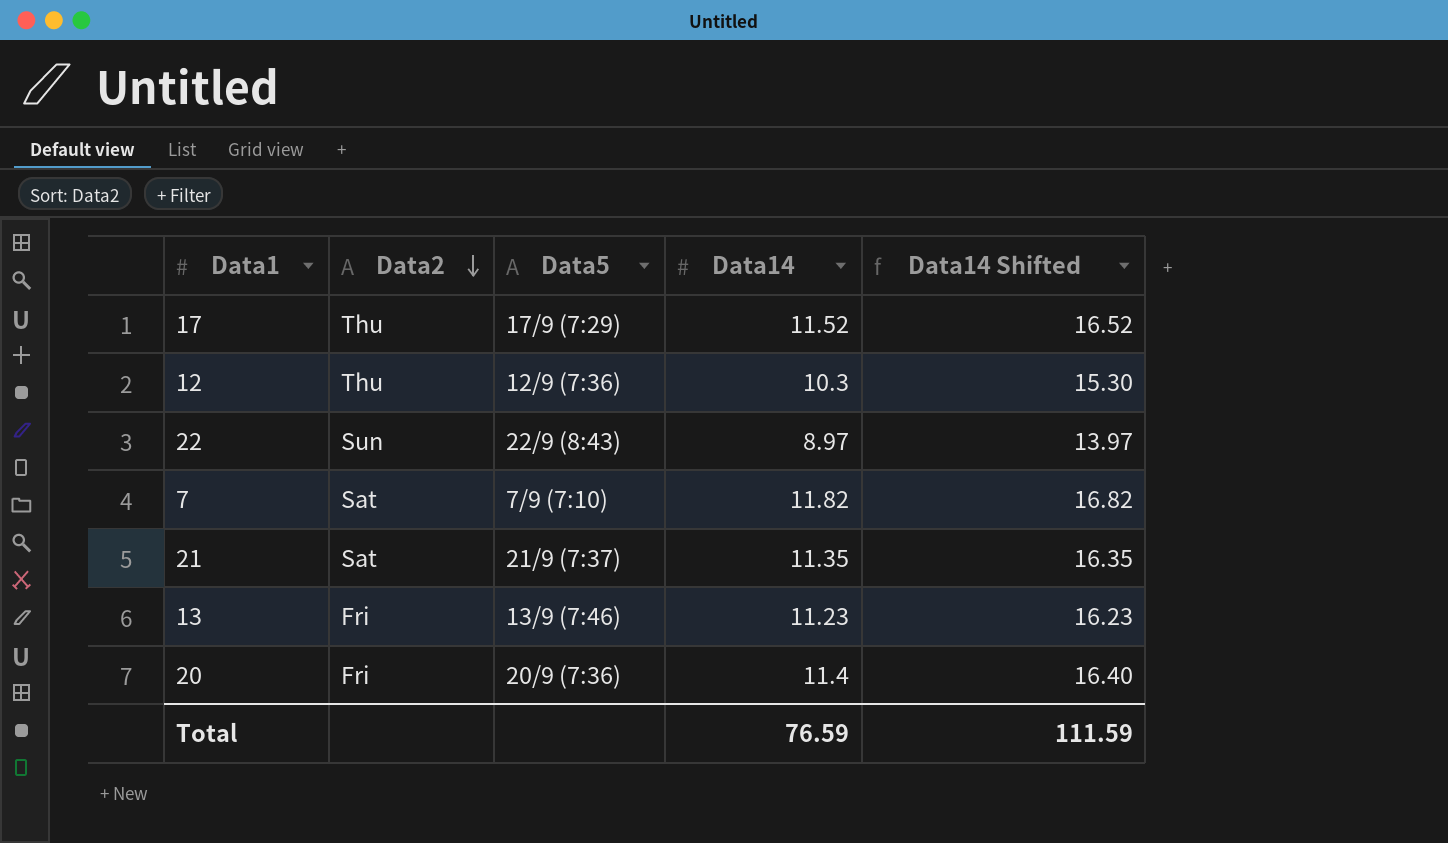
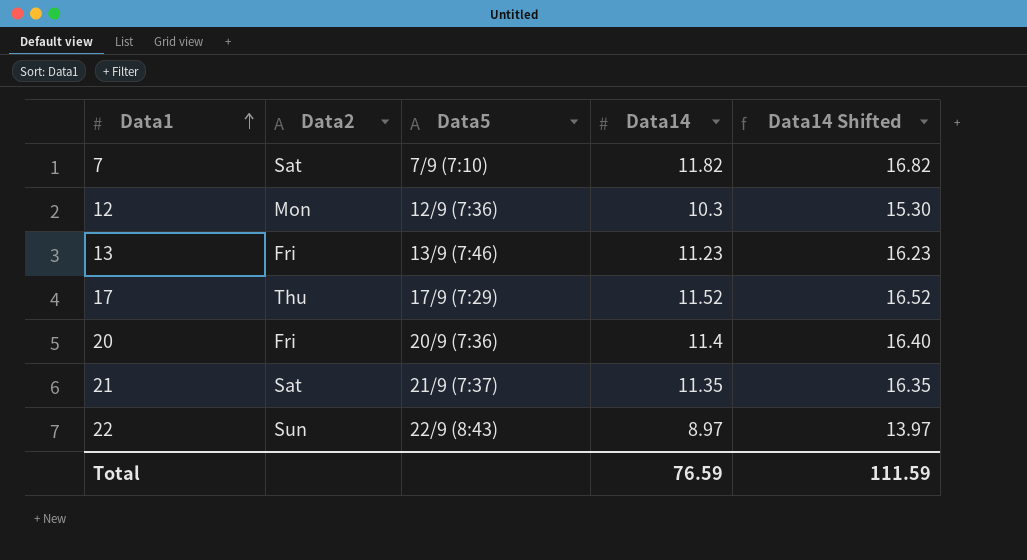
row order: Data2 descending -> Data1 ascending
12 | Data2: Thu -> Mon

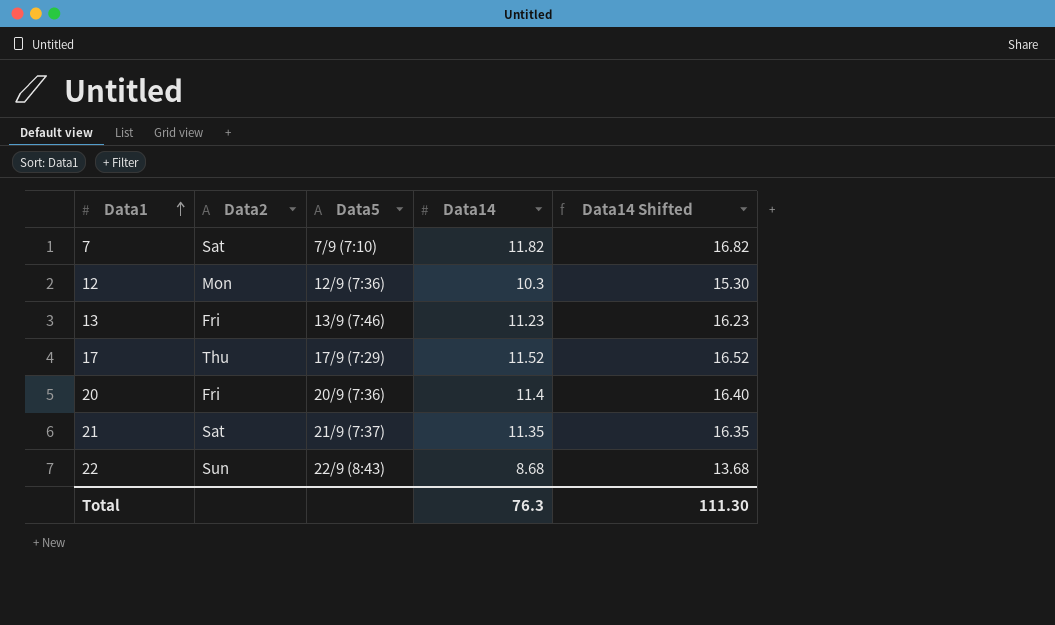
22 | Data14: 8.97 -> 8.68
22 | Data14 Shifted: 13.97 -> 13.68
Total | Data14: 76.59 -> 76.3
Total | Data14 Shifted: 111.59 -> 111.30

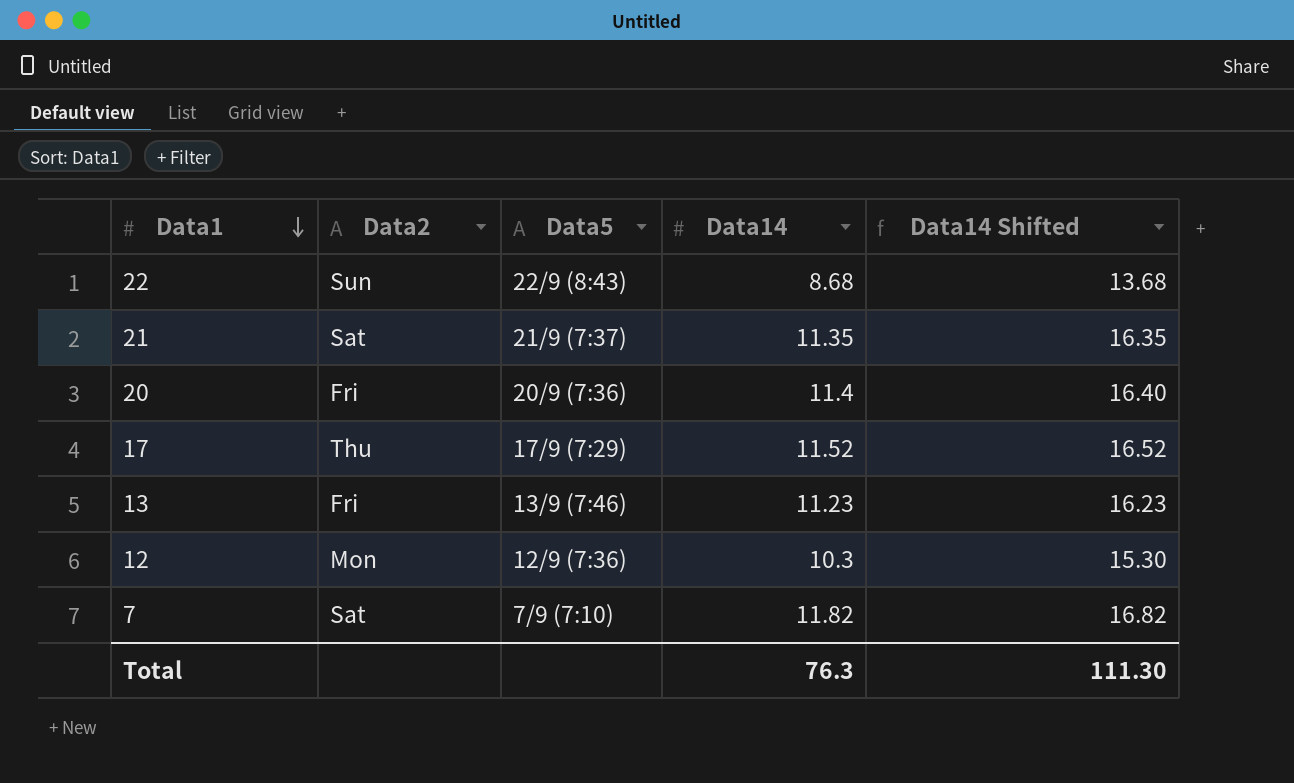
row order: Data1 ascending -> Data1 descending

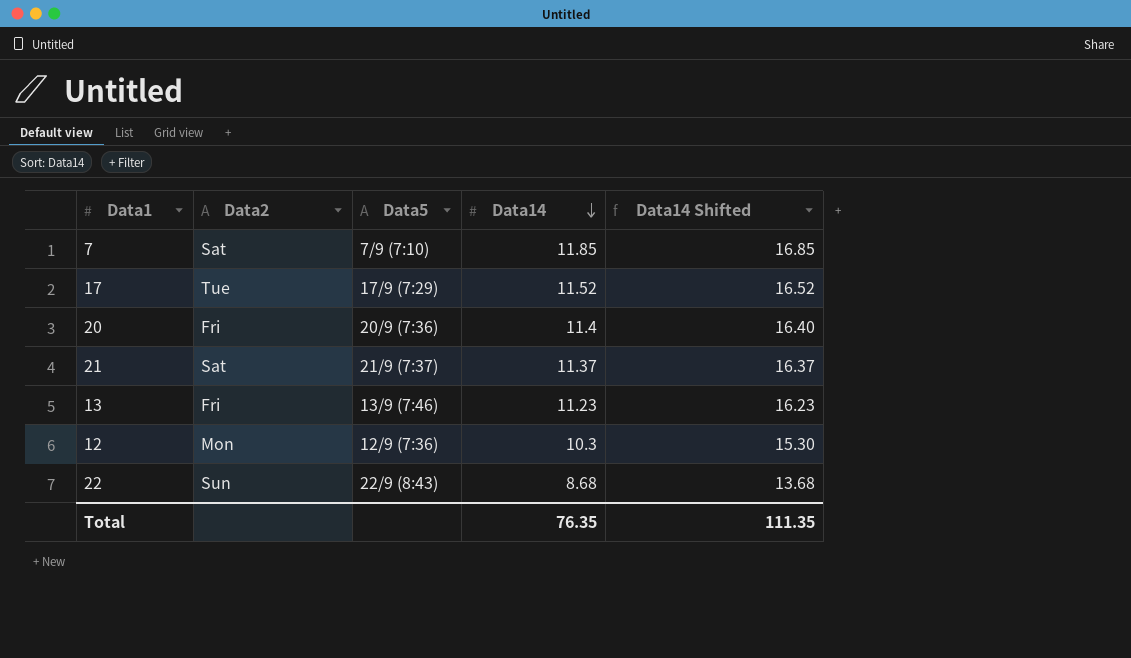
row order: Data1 descending -> Data14 descending
7 | Data14: 11.82 -> 11.85
7 | Data14 Shifted: 16.82 -> 16.85
17 | Data2: Thu -> Tue
21 | Data14: 11.35 -> 11.37
21 | Data14 Shifted: 16.35 -> 16.37
Total | Data14: 76.3 -> 76.35
Total | Data14 Shifted: 111.30 -> 111.35

